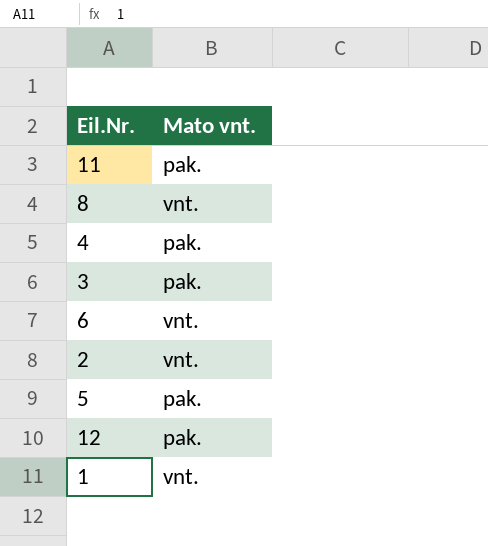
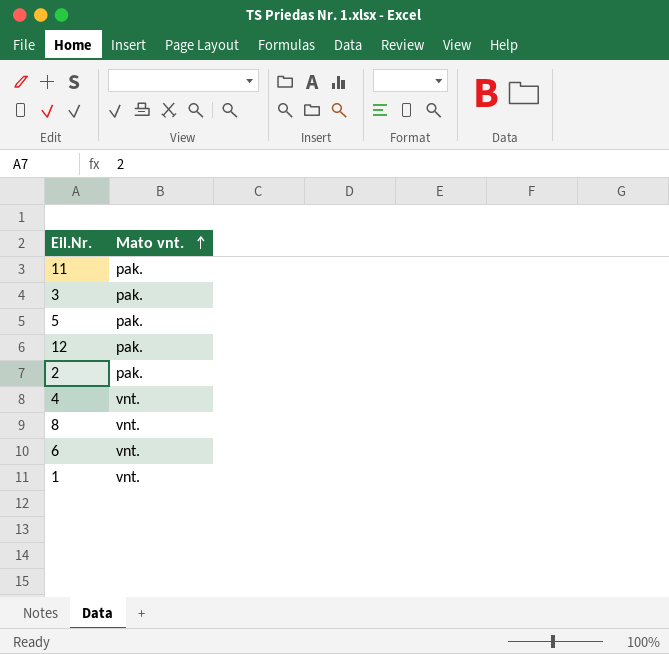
row order: none -> Mato vnt. ascending
2 | Mato vnt.: vnt. -> pak.
4 | Mato vnt.: pak. -> vnt.

